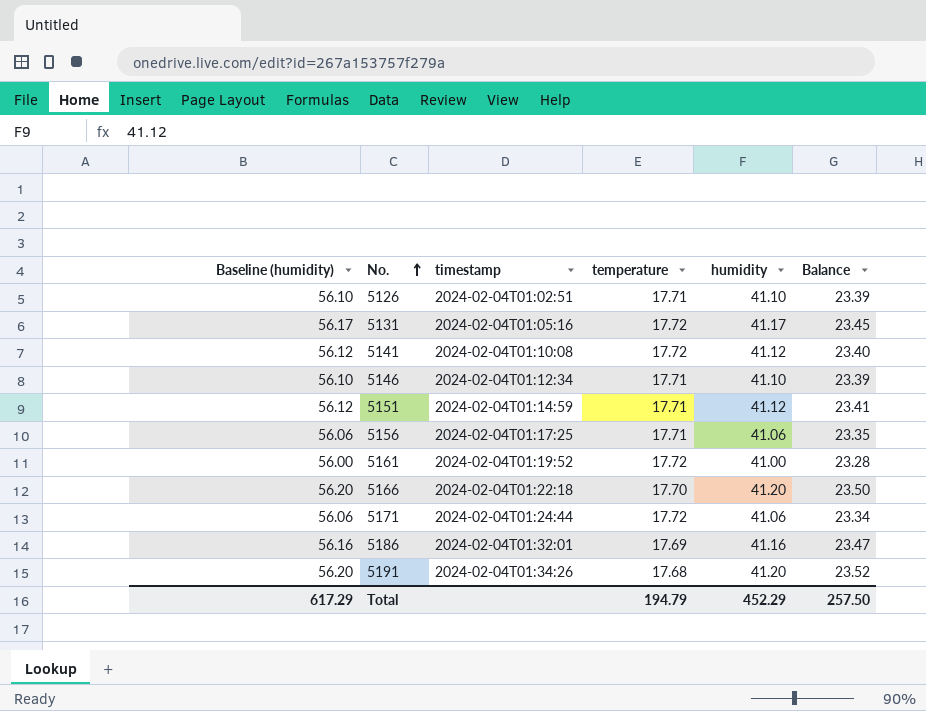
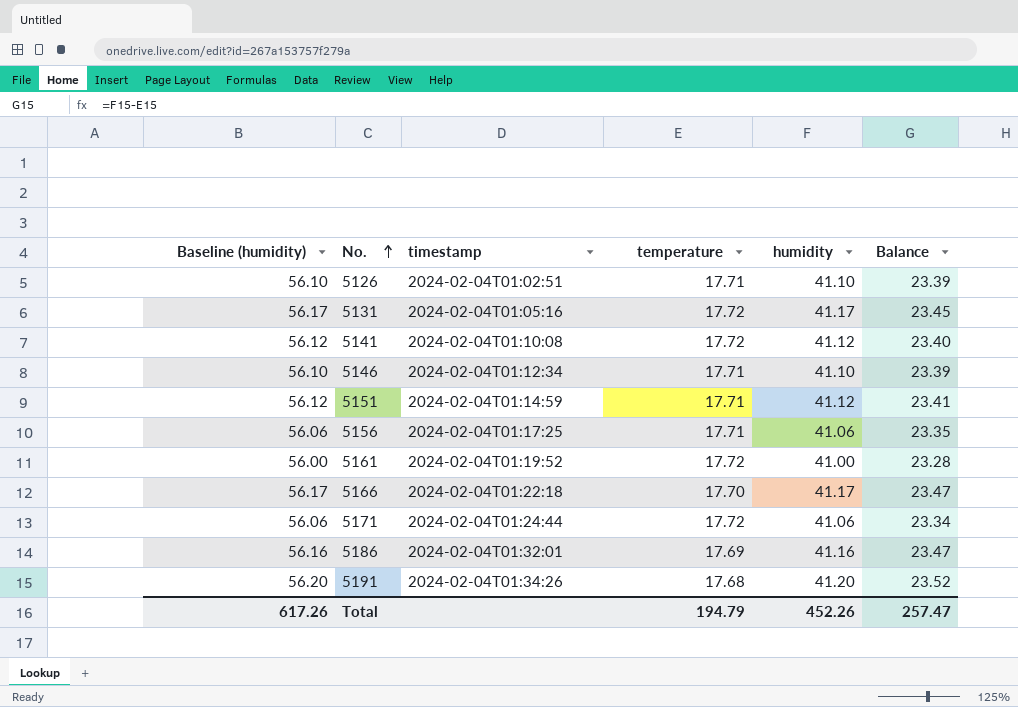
5166 | Baseline (humidity): 56.20 -> 56.17
5166 | humidity: 41.20 -> 41.17
5166 | Balance: 23.50 -> 23.47
Total | Baseline (humidity): 617.29 -> 617.26
Total | humidity: 452.29 -> 452.26
Total | Balance: 257.50 -> 257.47

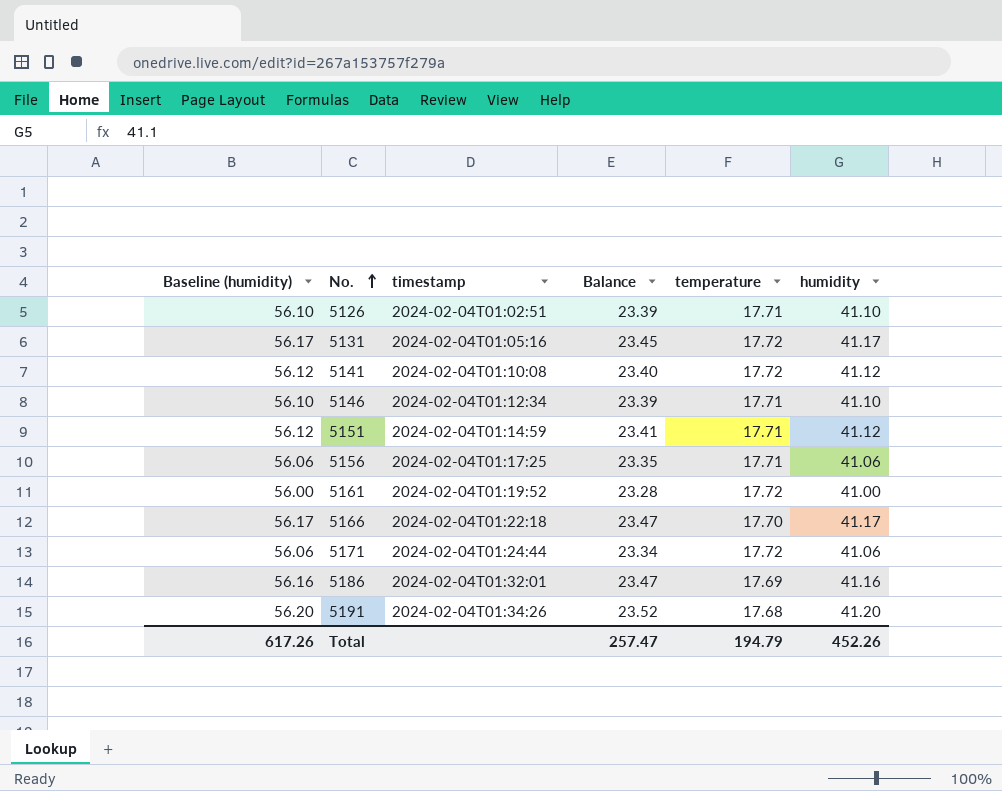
column Balance | position: 6 -> 4

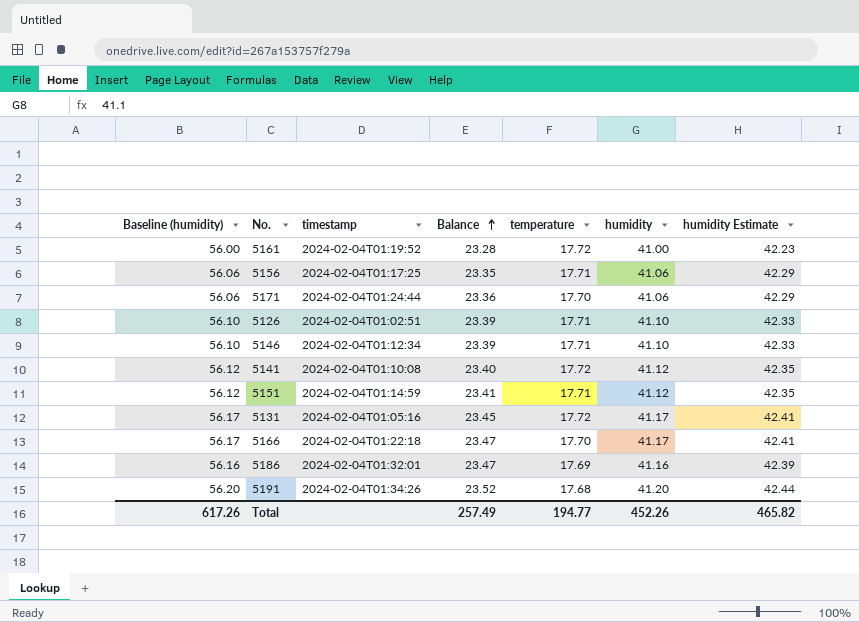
row order: No. ascending -> Balance ascending
column humidity Estimate | formula: none -> [humidity] * 1.03
5171 | Balance: 23.34 -> 23.36
5171 | temperature: 17.72 -> 17.70
Total | Balance: 257.47 -> 257.49
Total | temperature: 194.79 -> 194.77

